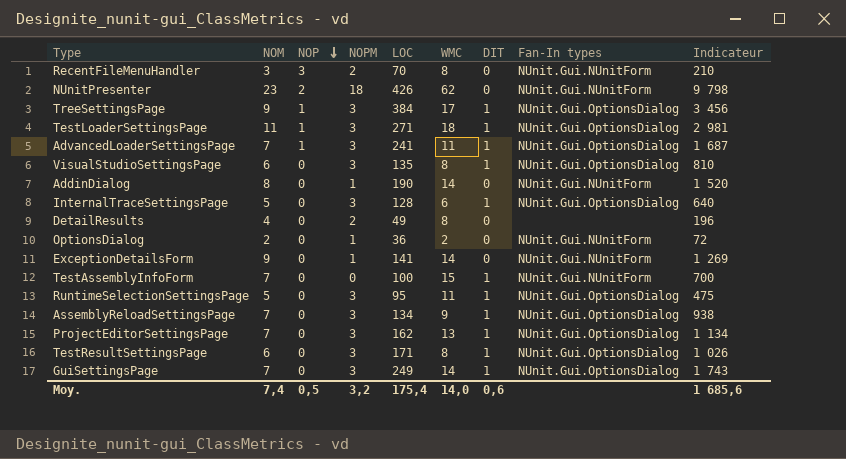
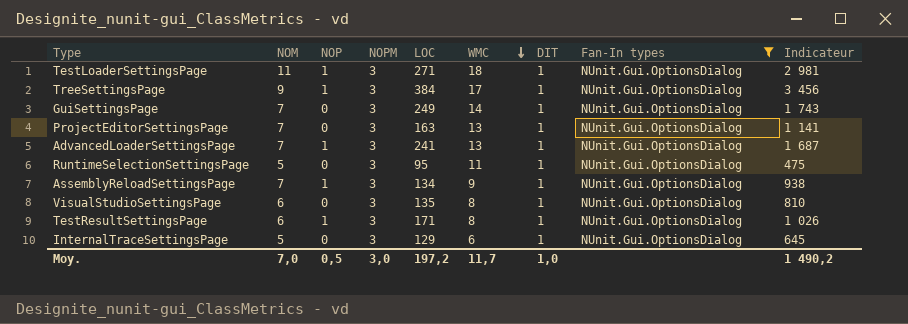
filter: none -> Fan-In types = NUnit.Gui.OptionsDialog
row order: NOP descending -> WMC descending
ProjectEditorSettingsPage | LOC: 162 -> 163
ProjectEditorSettingsPage | Indicateur: 1 134 -> 1 141
AdvancedLoaderSettingsPage | WMC: 11 -> 13
AssemblyReloadSettingsPage | NOP: 0 -> 1
TestResultSettingsPage | NOP: 0 -> 1
InternalTraceSettingsPage | LOC: 128 -> 129
InternalTraceSettingsPage | Indicateur: 640 -> 645
Moy. | NOM: 7,4 -> 7,0
Moy. | NOPM: 3,2 -> 3,0
Moy. | LOC: 175,4 -> 197,2
Moy. | WMC: 14,0 -> 11,7
Moy. | DIT: 0,6 -> 1,0
Moy. | Indicateur: 1 685,6 -> 1 490,2

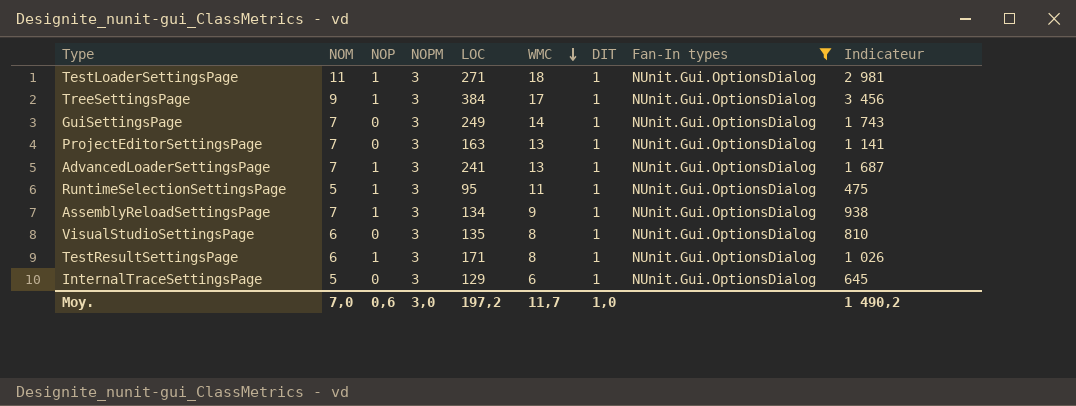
RuntimeSelectionSettingsPage | NOP: 0 -> 1
Moy. | NOP: 0,5 -> 0,6

